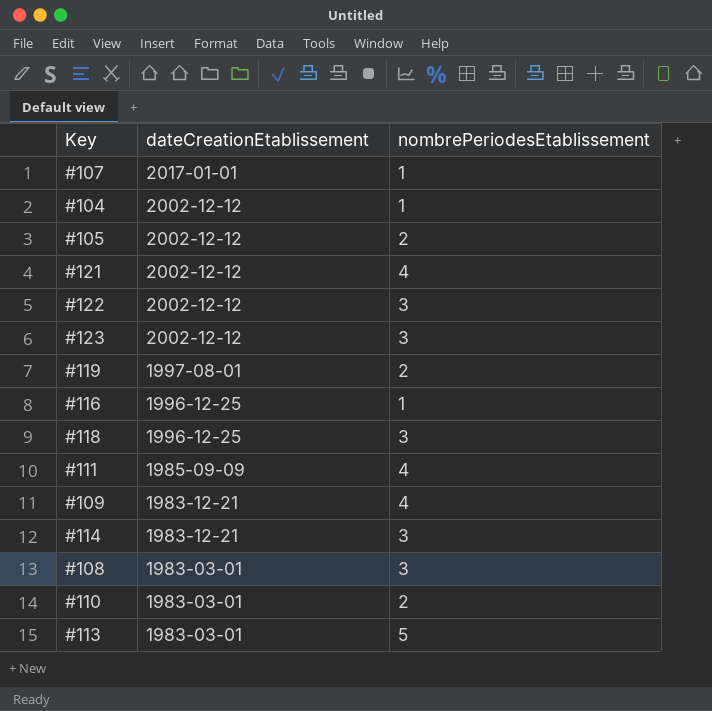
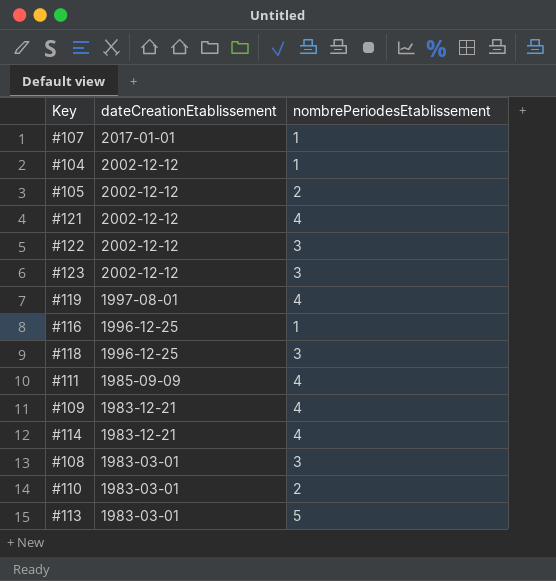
#119 | nombrePeriodesEtablissement: 2 -> 4
#114 | nombrePeriodesEtablissement: 3 -> 4

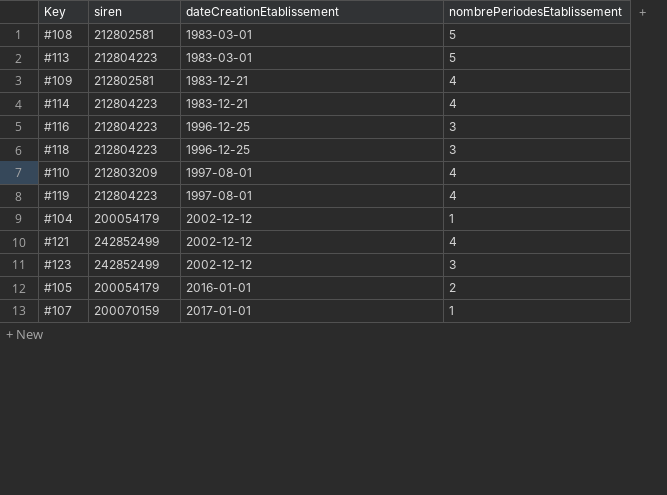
row order: dateCreationEtablissement descending -> dateCreationEtablissement ascending
column siren | position: none -> 2
row #122: 2002-12-12 | 3 -> none
row #111: 1985-09-09 | 4 -> none
#108 | nombrePeriodesEtablissement: 3 -> 5
#116 | nombrePeriodesEtablissement: 1 -> 3
#110 | dateCreationEtablissement: 1983-03-01 -> 1997-08-01
#110 | nombrePeriodesEtablissement: 2 -> 4
#105 | dateCreationEtablissement: 2002-12-12 -> 2016-01-01

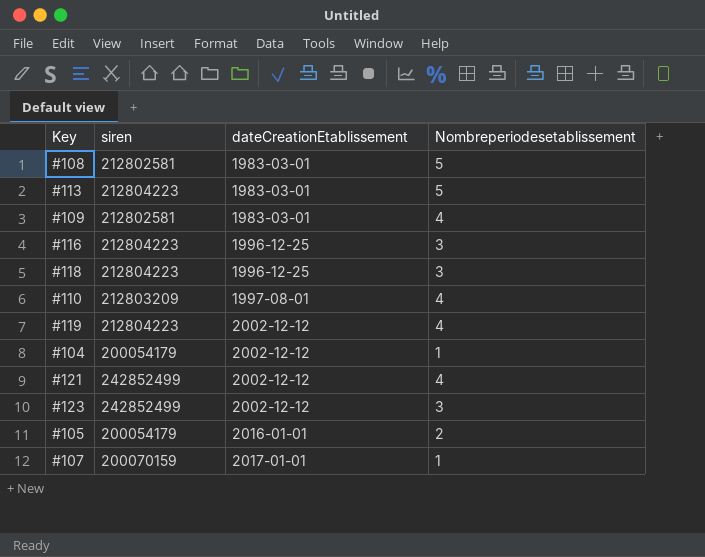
column name: nombrePeriodesEtablissement -> Nombreperiodesetablissement
row #114: 212804223 | 1983-12-21 | 4 -> none
#109 | dateCreationEtablissement: 1983-12-21 -> 1983-03-01
#119 | dateCreationEtablissement: 1997-08-01 -> 2002-12-12

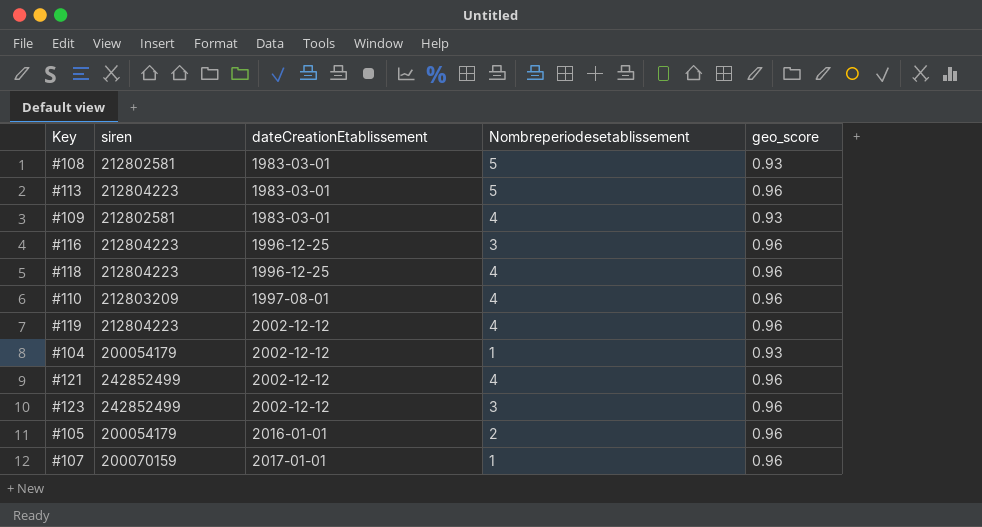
column geo_score | position: none -> 5
#118 | Nombreperiodesetablissement: 3 -> 4

